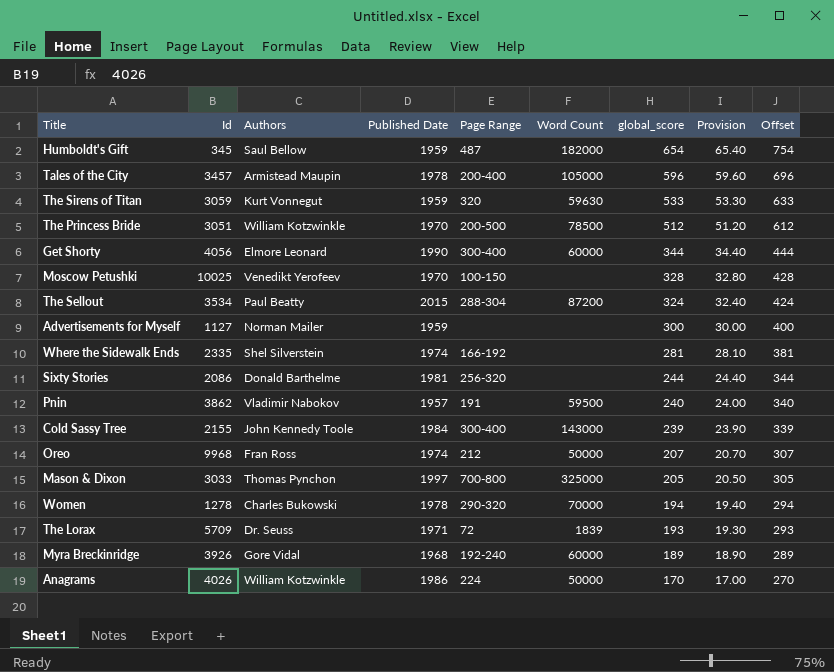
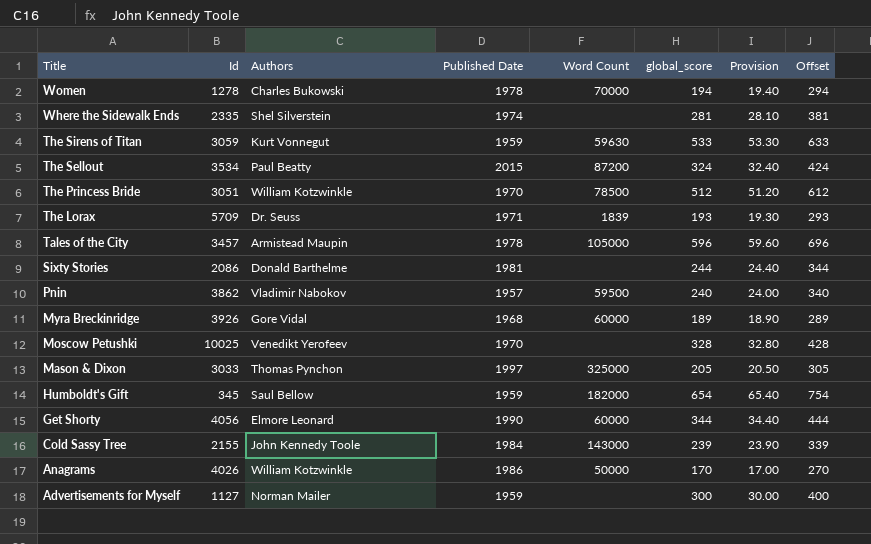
row order: global_score descending -> Title descending
column Page Range | position: 5 -> none
row Oreo: 9968 | Fran Ross | 1974 | 212 | 50000 | 207 | 20.70 | 307 -> none

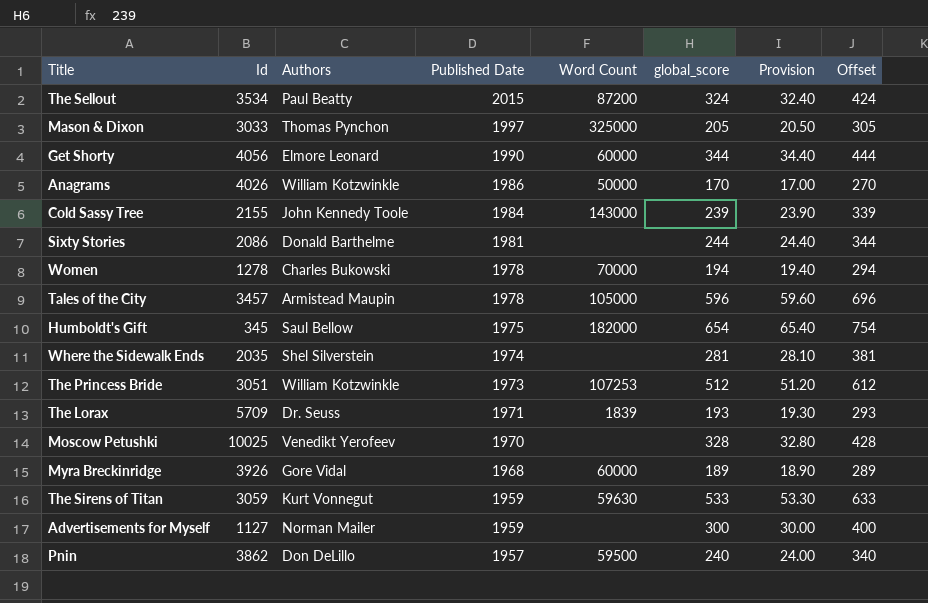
row order: Title descending -> Published Date descending
Humboldt's Gift | Published Date: 1959 -> 1975
Where the Sidewalk Ends | Id: 2335 -> 2035
The Princess Bride | Published Date: 1970 -> 1973
The Princess Bride | Word Count: 78500 -> 107253
Pnin | Authors: Vladimir Nabokov -> Don DeLillo

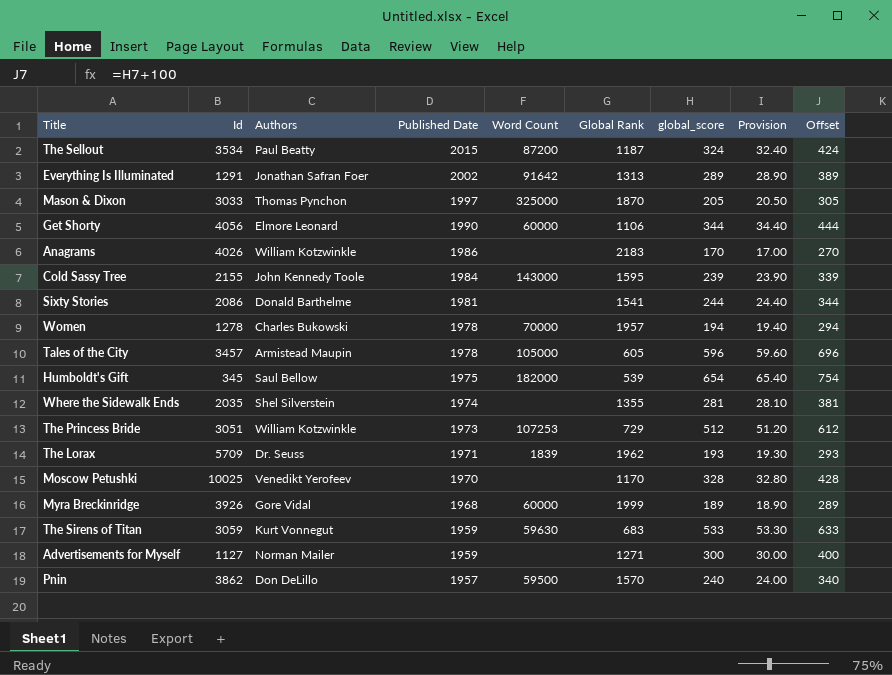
column Global Rank | position: none -> 6
row Everything Is Illuminated: none -> 1291 | Jonathan Safran Foer | 2002 | 91642 | 1313 | 289 | 28.90 | 389
Anagrams | Word Count: 50000 -> none

